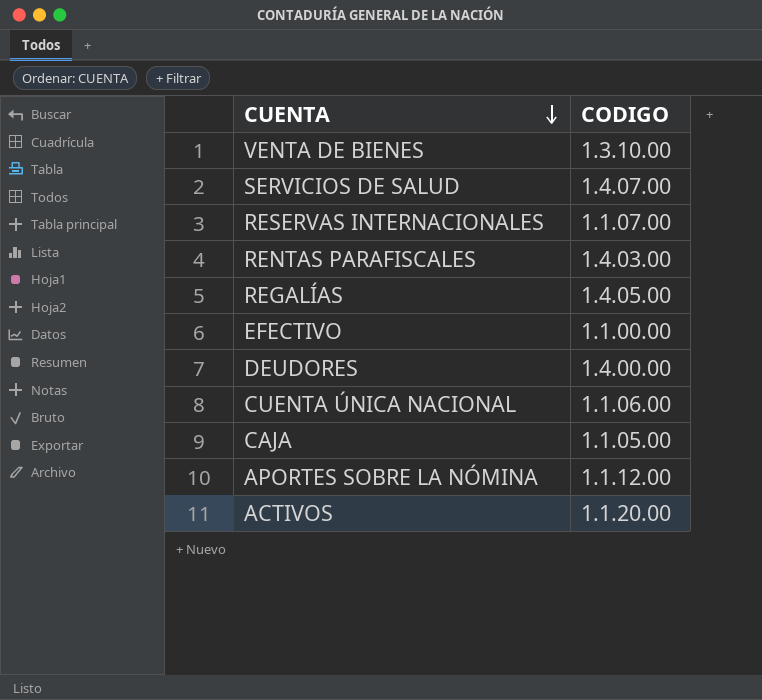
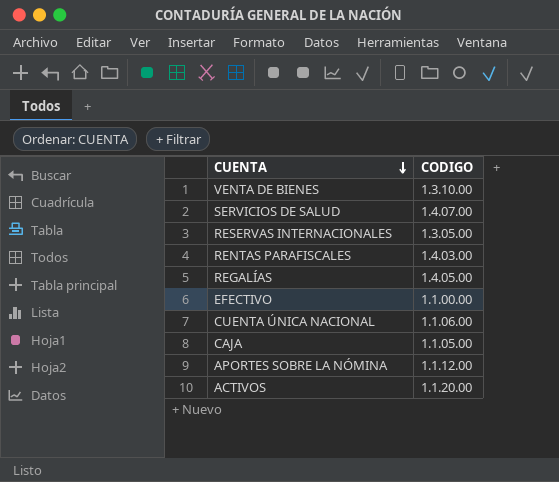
row DEUDORES: 1.4.00.00 -> none
RESERVAS INTERNACIONALES | CODIGO: 1.1.07.00 -> 1.3.05.00

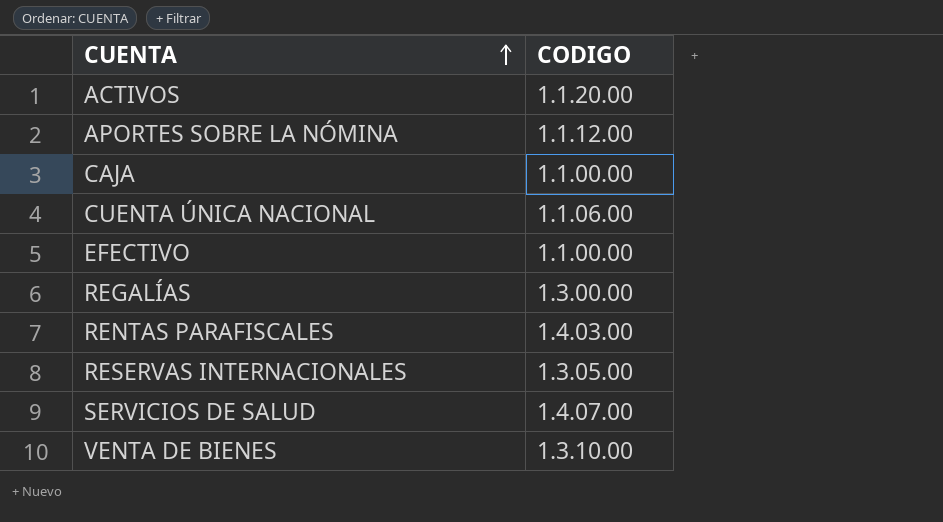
row order: CUENTA descending -> CUENTA ascending
CAJA | CODIGO: 1.1.05.00 -> 1.1.00.00
REGALÍAS | CODIGO: 1.4.05.00 -> 1.3.00.00

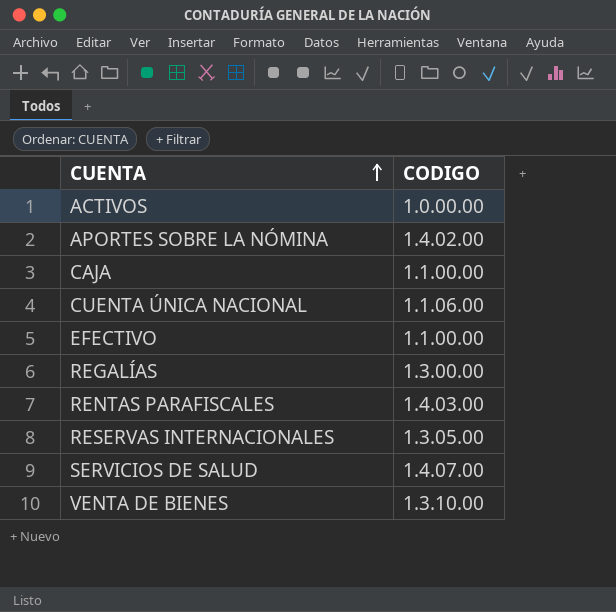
ACTIVOS | CODIGO: 1.1.20.00 -> 1.0.00.00
APORTES SOBRE LA NÓMINA | CODIGO: 1.1.12.00 -> 1.4.02.00

